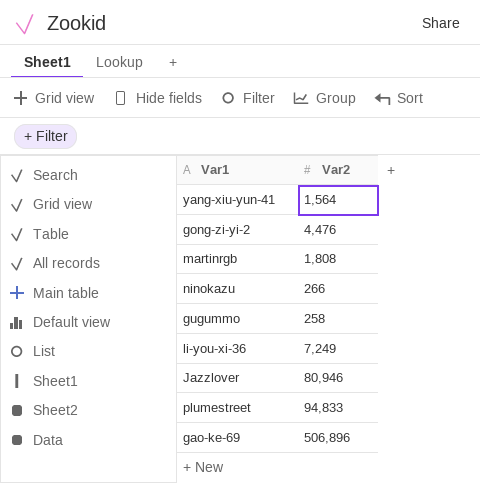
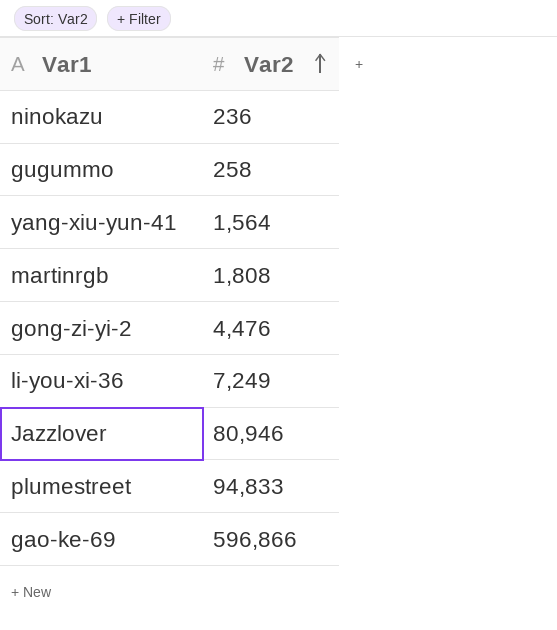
row order: none -> Var2 ascending
ninokazu | Var2: 266 -> 236
gao-ke-69 | Var2: 506,896 -> 596,866

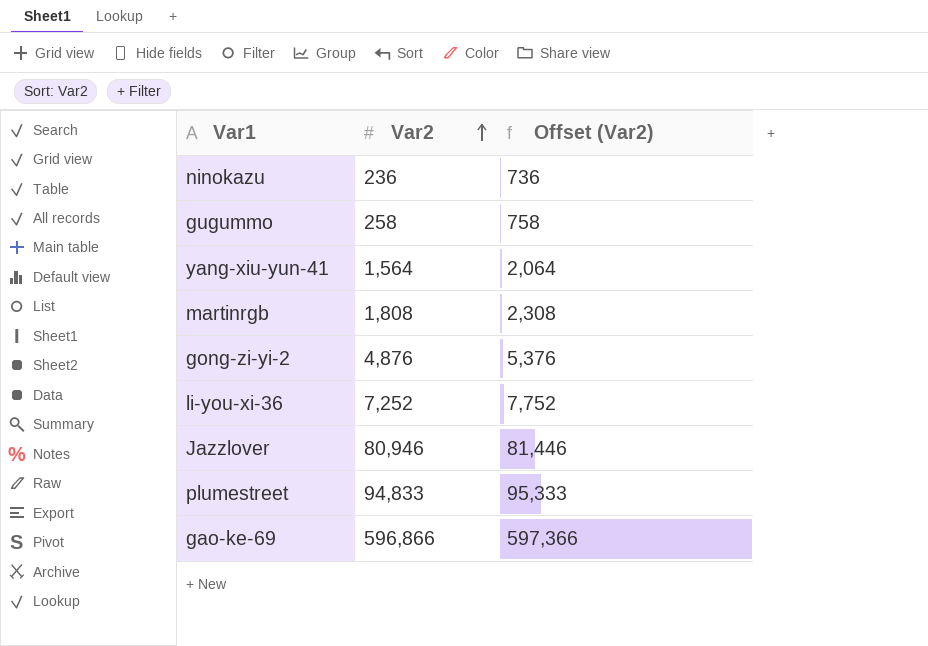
column Offset (Var2) | formula: none -> [Var2] + 500
gong-zi-yi-2 | Var2: 4,476 -> 4,876
li-you-xi-36 | Var2: 7,249 -> 7,252

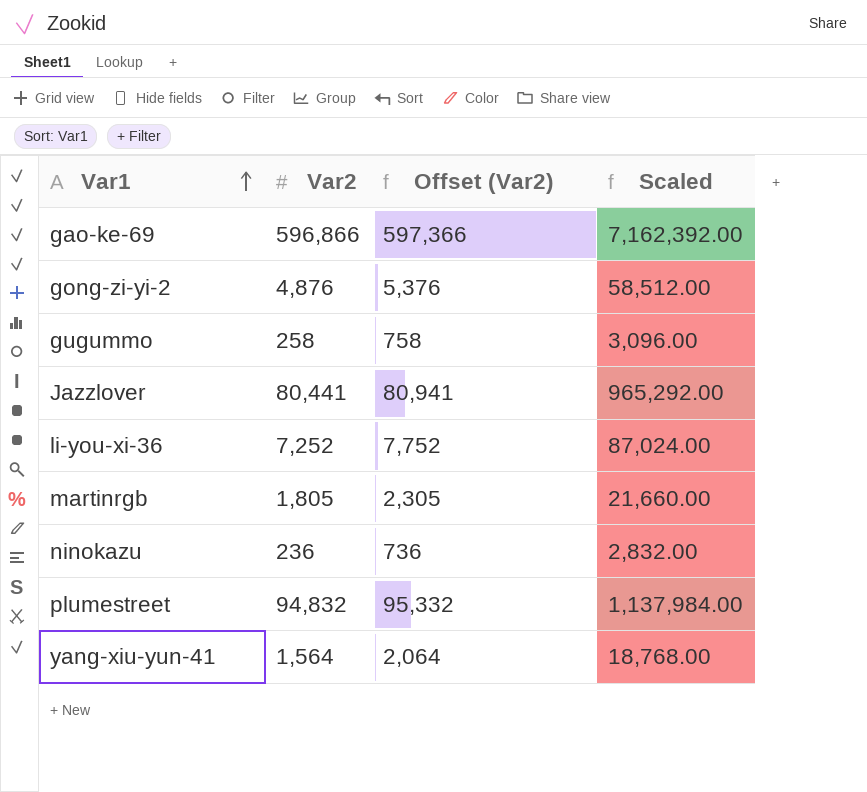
row order: Var2 ascending -> Var1 ascending
column Scaled | formula: none -> [Var2] * 12
Jazzlover | Var2: 80,946 -> 80,441
Jazzlover | Offset (Var2): 81,446 -> 80,941
martinrgb | Var2: 1,808 -> 1,805
martinrgb | Offset (Var2): 2,308 -> 2,305
plumestreet | Var2: 94,833 -> 94,832
plumestreet | Offset (Var2): 95,333 -> 95,332

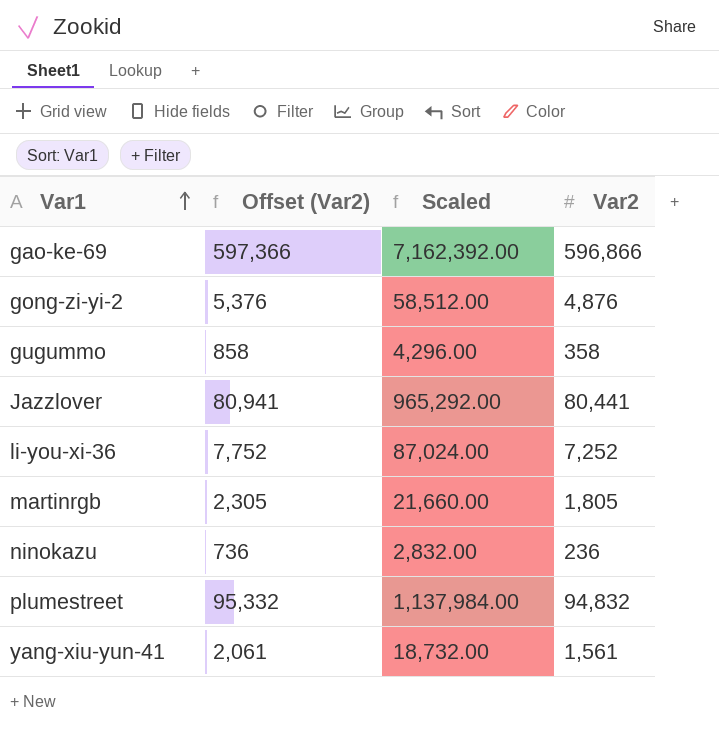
column Var2 | position: 2 -> 4
gugummo | Offset (Var2): 758 -> 858
gugummo | Scaled: 3,096.00 -> 4,296.00
gugummo | Var2: 258 -> 358
yang-xiu-yun-41 | Offset (Var2): 2,064 -> 2,061
yang-xiu-yun-41 | Scaled: 18,768.00 -> 18,732.00
yang-xiu-yun-41 | Var2: 1,564 -> 1,561

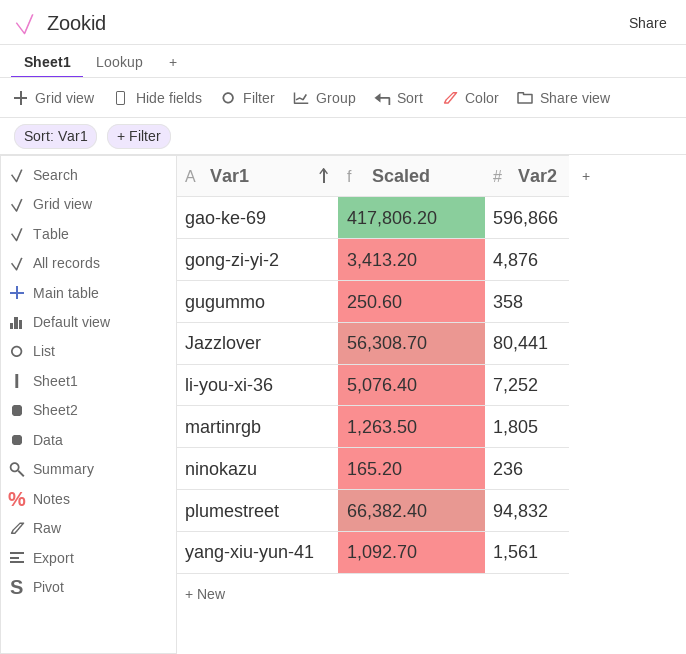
column Offset (Var2) | formula: [Var2] + 500 -> none
column Scaled | formula: [Var2] * 12 -> [Var2] * 0.7

